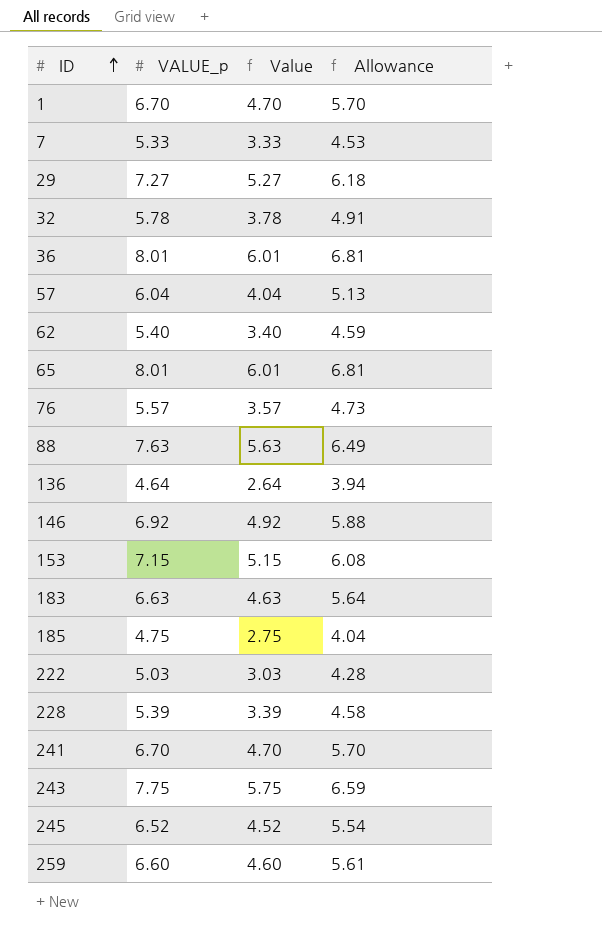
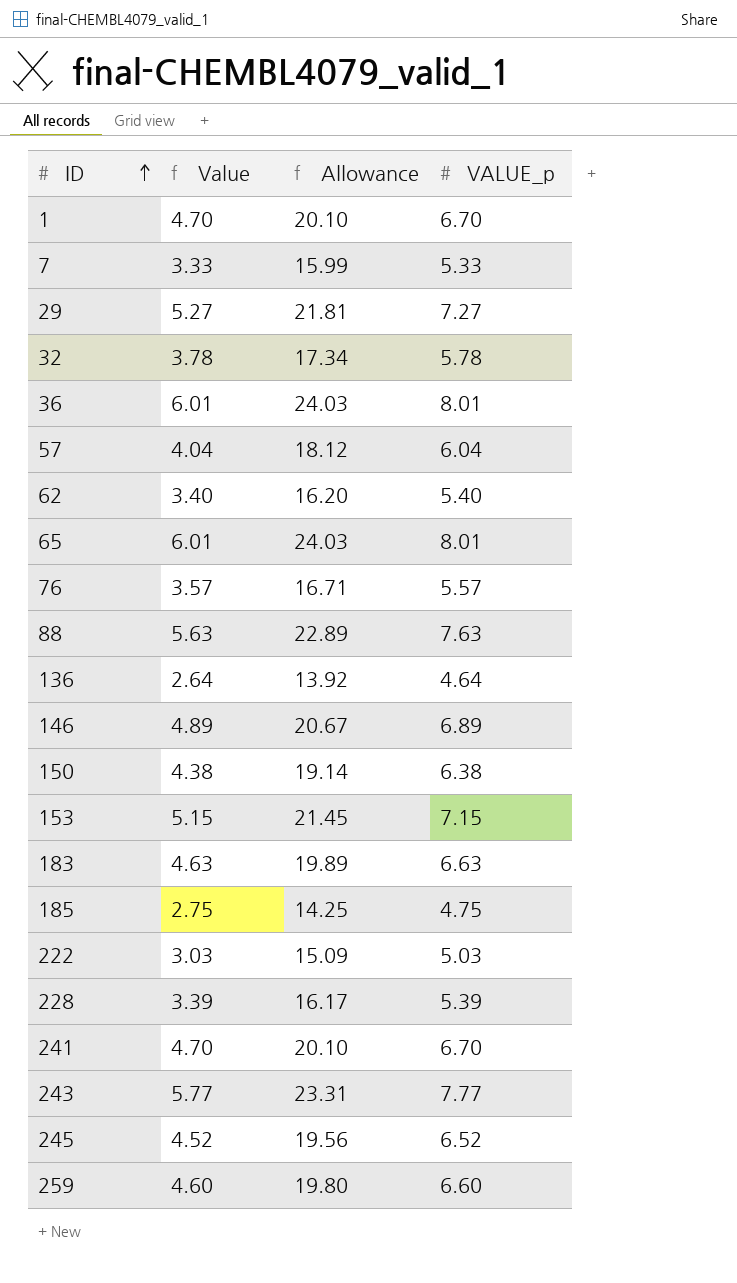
column Allowance | formula: [VALUE_p] * 0.85 -> [VALUE_p] * 3
column VALUE_p | position: 2 -> 4
146 | Value: 4.92 -> 4.89
146 | VALUE_p: 6.92 -> 6.89
row 150: none -> 4.38 | 19.14 | 6.38
243 | Value: 5.75 -> 5.77
243 | VALUE_p: 7.75 -> 7.77

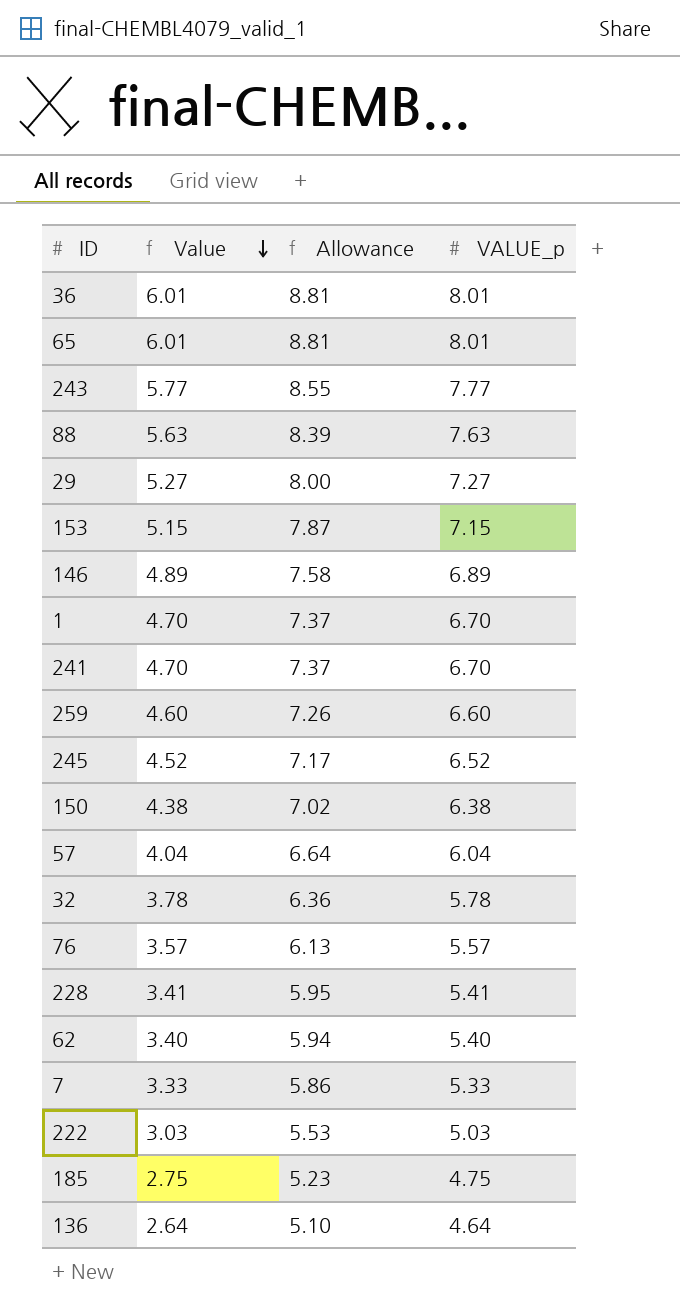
row order: ID ascending -> Value descending
column Allowance | formula: [VALUE_p] * 3 -> [VALUE_p] * 1.1
row 183: 4.63 | 19.89 | 6.63 -> none
228 | Value: 3.39 -> 3.41
228 | VALUE_p: 5.39 -> 5.41

